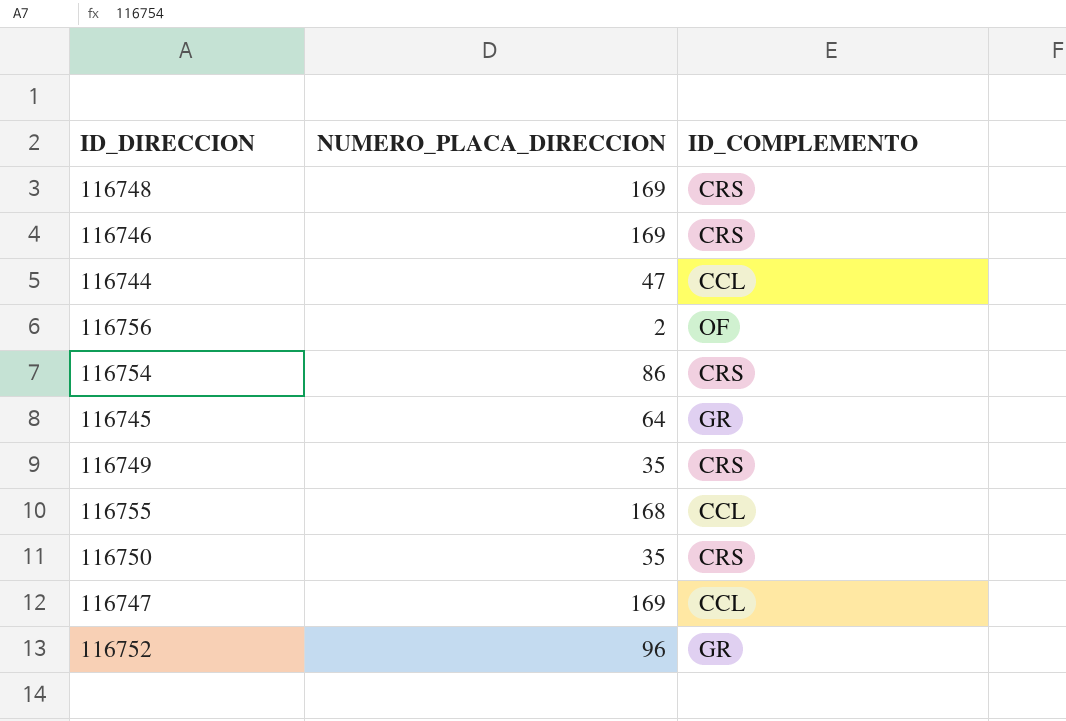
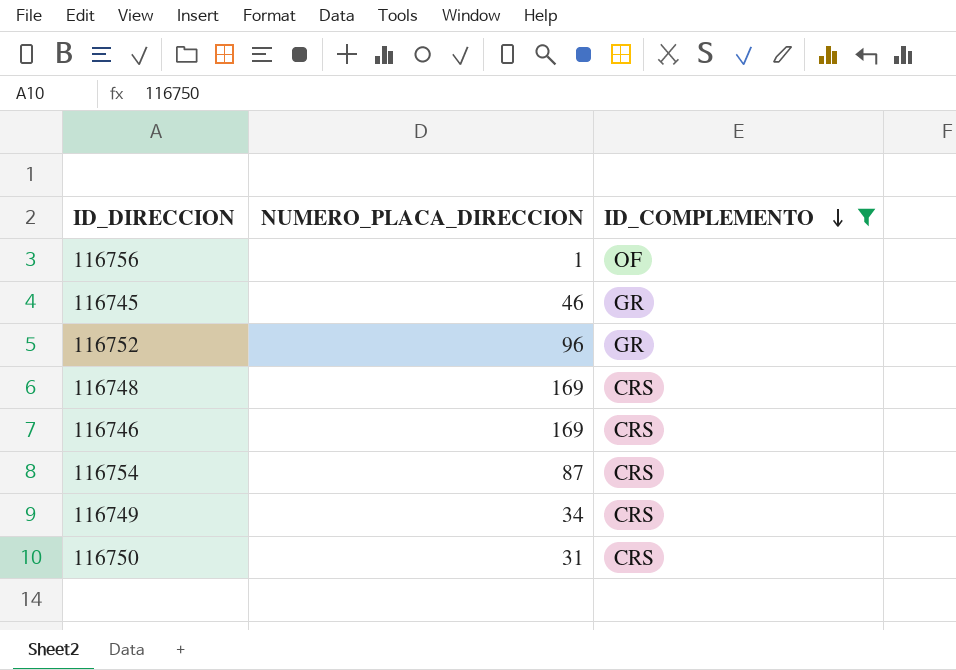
filter: none -> ID_COMPLEMENTO != CCL
row order: none -> ID_COMPLEMENTO descending
116756 | NUMERO_PLACA_DIRECCION: 2 -> 1
116745 | NUMERO_PLACA_DIRECCION: 64 -> 46
116754 | NUMERO_PLACA_DIRECCION: 86 -> 87
116749 | NUMERO_PLACA_DIRECCION: 35 -> 34
116750 | NUMERO_PLACA_DIRECCION: 35 -> 31

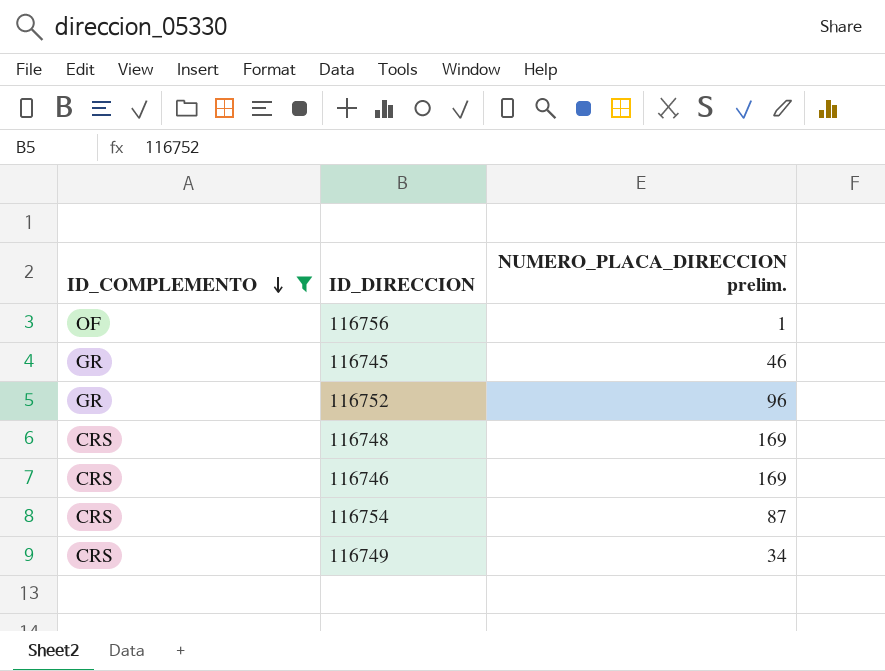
column ID_COMPLEMENTO | position: 3 -> 1
column name: NUMERO_PLACA_DIRECCION -> NUMERO_PLACA_DIRECCION prelim.
row 116750: 31 | CRS -> none

